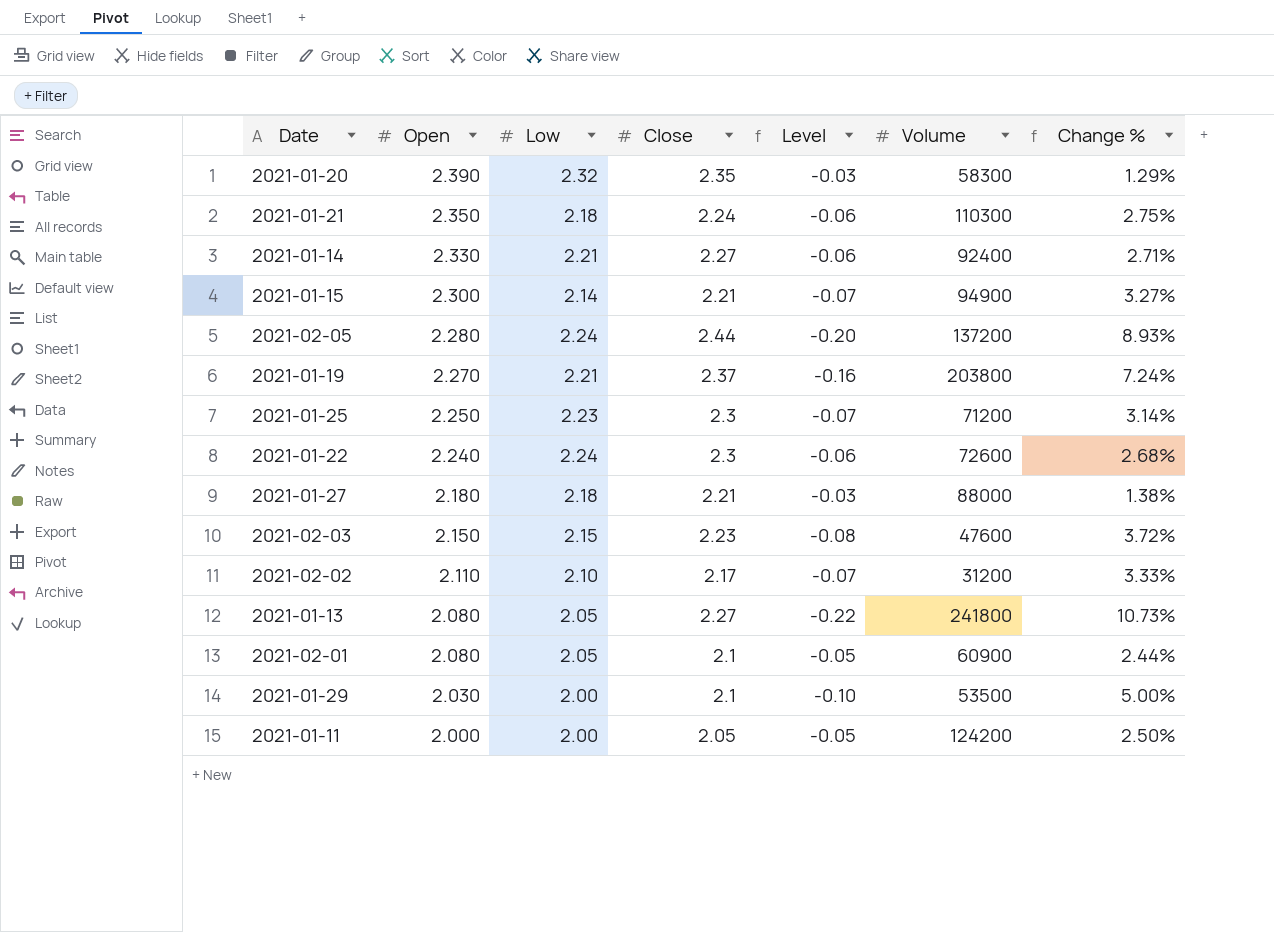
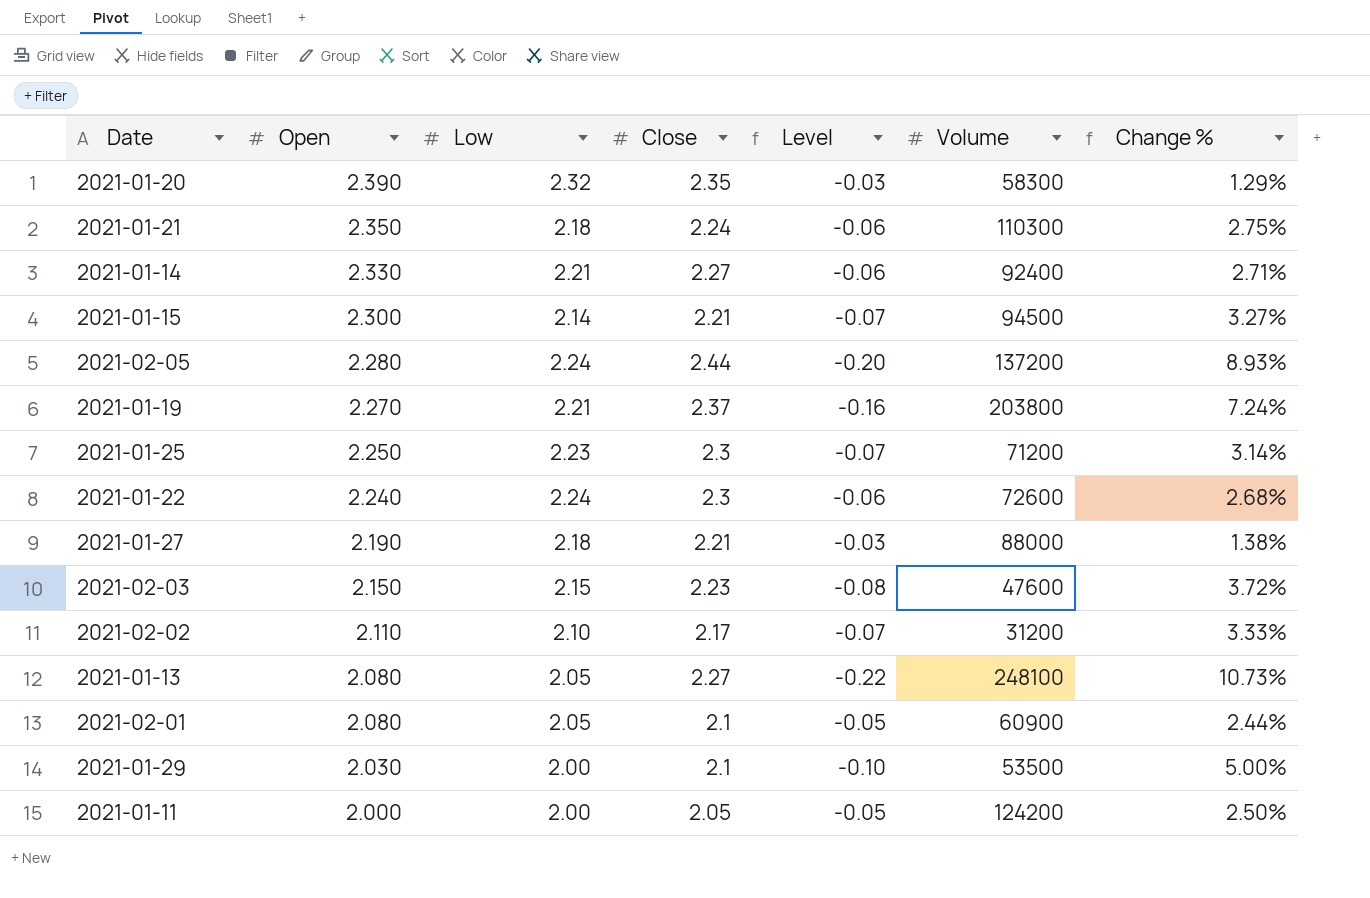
2021-01-15 | Volume: 94900 -> 94500
2021-01-27 | Open: 2.180 -> 2.190
2021-01-13 | Volume: 241800 -> 248100

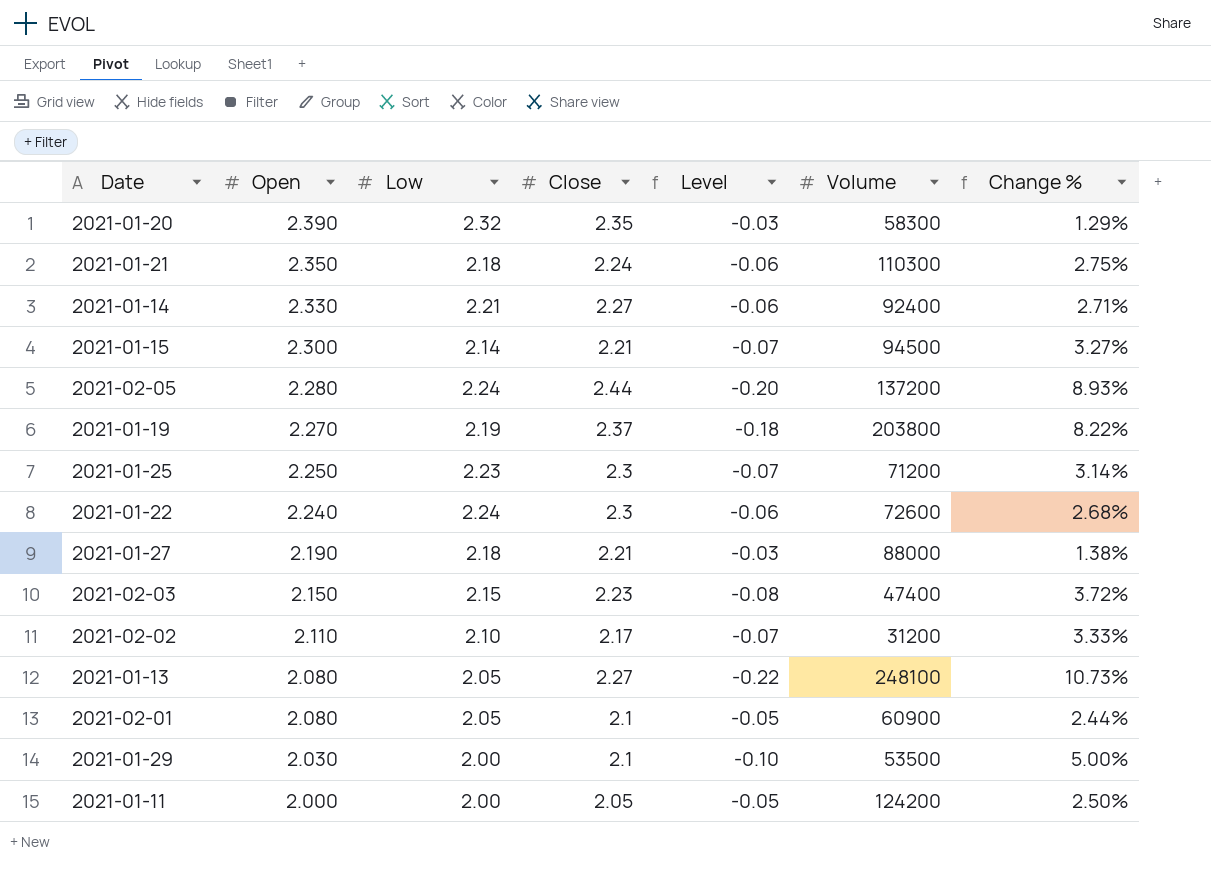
2021-01-19 | Low: 2.21 -> 2.19
2021-01-19 | Level: -0.16 -> -0.18
2021-01-19 | Change %: 7.24% -> 8.22%
2021-02-03 | Volume: 47600 -> 47400

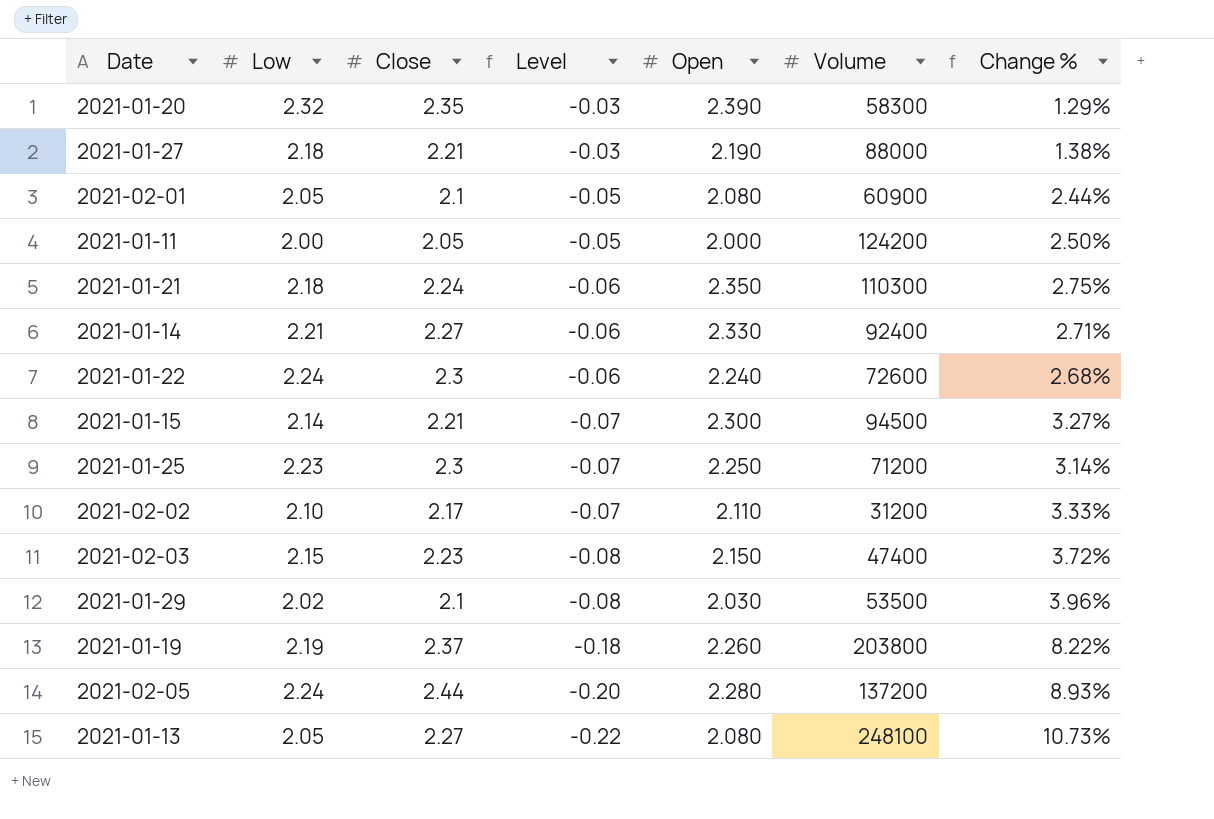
row order: Open descending -> Level descending
column Open | position: 2 -> 5
2021-01-29 | Low: 2.00 -> 2.02
2021-01-29 | Level: -0.10 -> -0.08
2021-01-29 | Change %: 5.00% -> 3.96%
2021-01-19 | Open: 2.270 -> 2.260

